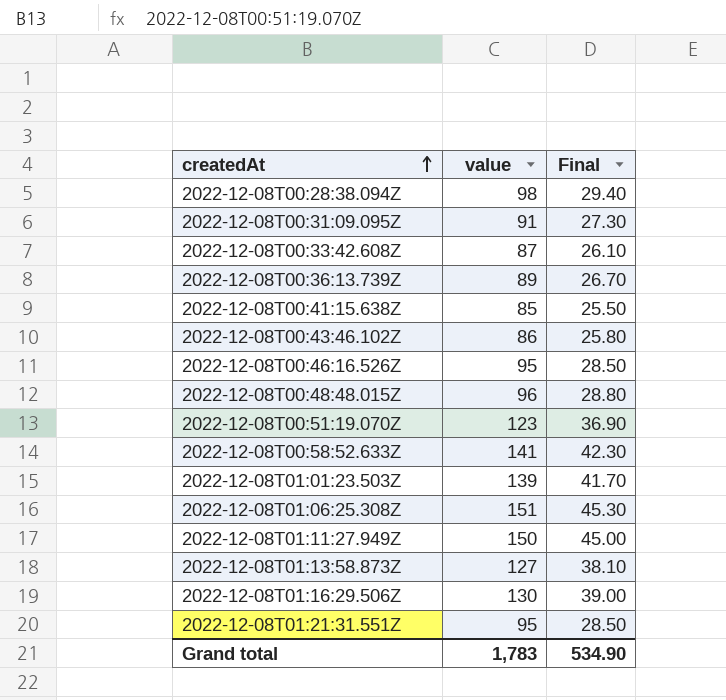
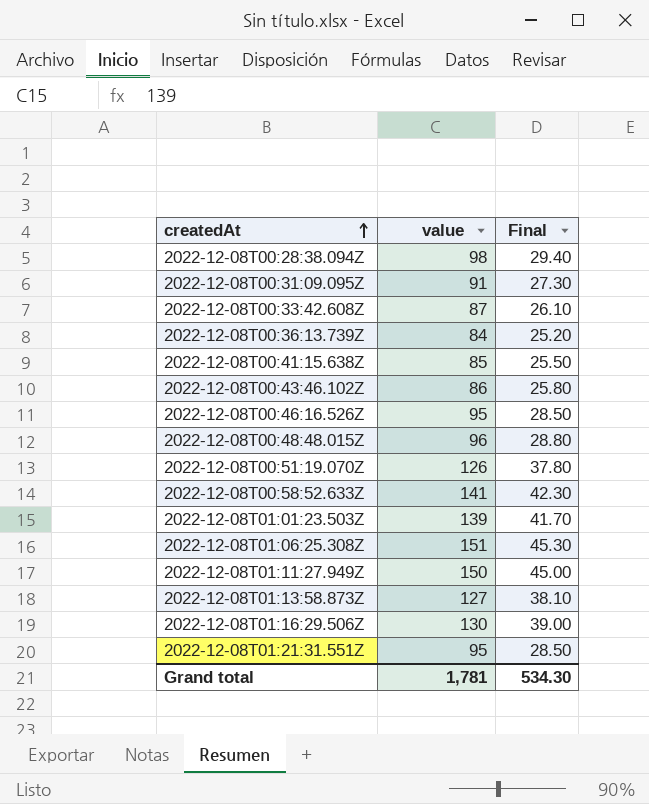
2022-12-08T00:36:13.739Z | value: 89 -> 84
2022-12-08T00:36:13.739Z | Final: 26.70 -> 25.20
2022-12-08T00:51:19.070Z | value: 123 -> 126
2022-12-08T00:51:19.070Z | Final: 36.90 -> 37.80
Grand total | value: 1,783 -> 1,781
Grand total | Final: 534.90 -> 534.30

